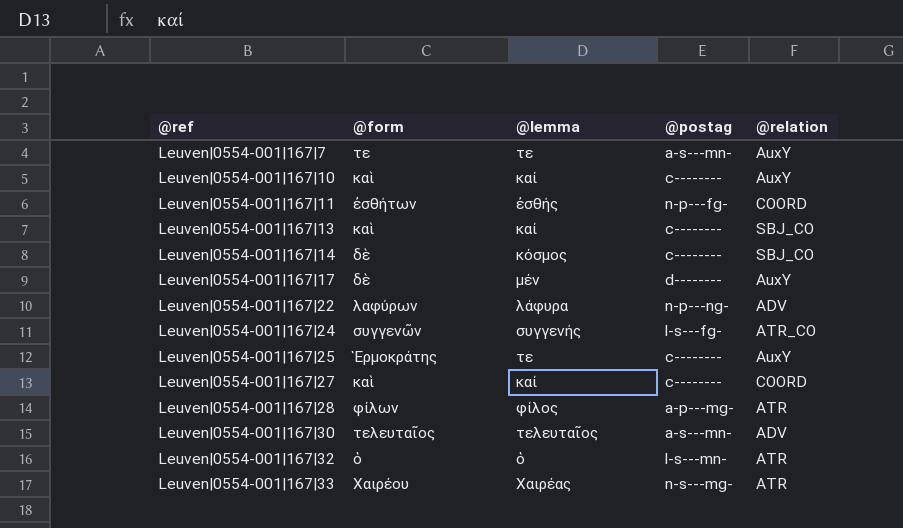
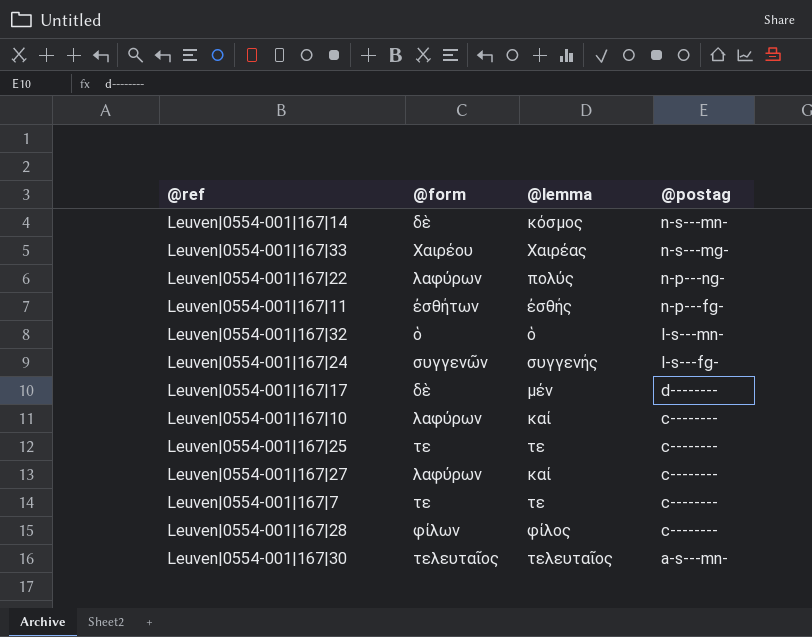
row order: @ref ascending -> @postag descending
column @relation | position: 5 -> none
row Leuven|0554-001|167|13: καὶ | καί | c-------- | SBJ_CO -> none
Leuven|0554-001|167|14 | @postag: c-------- -> n-s---mn-
Leuven|0554-001|167|22 | @lemma: λάφυρα -> πολύς
Leuven|0554-001|167|10 | @form: καὶ -> λαφύρων
Leuven|0554-001|167|25 | @form: Ἑρμοκράτης -> τε
Leuven|0554-001|167|27 | @form: καὶ -> λαφύρων
Leuven|0554-001|167|7 | @postag: a-s---mn- -> c--------
Leuven|0554-001|167|28 | @postag: a-p---mg- -> c--------

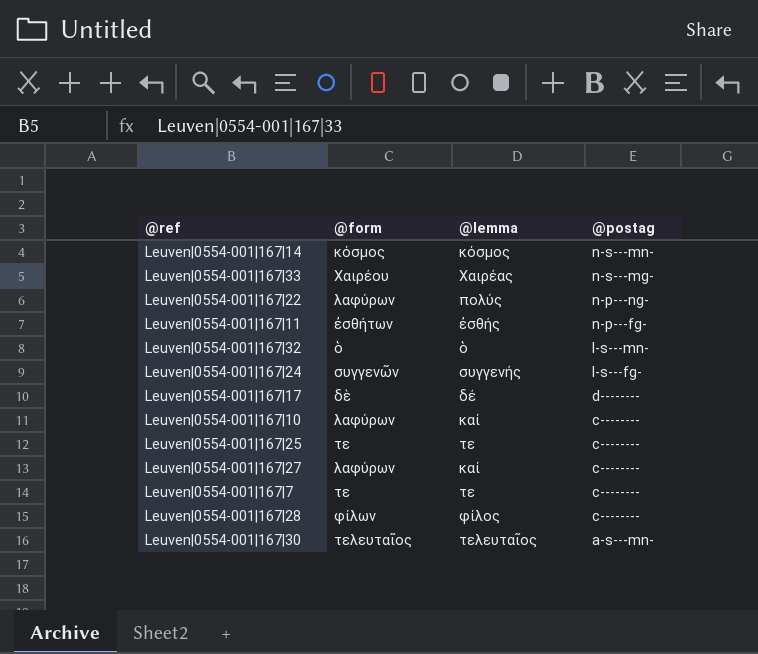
Leuven|0554-001|167|14 | @form: δὲ -> κόσμος
Leuven|0554-001|167|17 | @lemma: μέν -> δέ

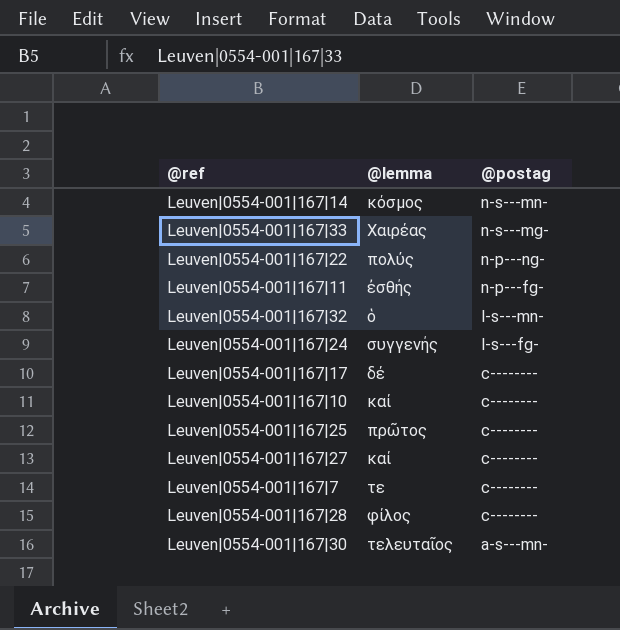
column @form | position: 2 -> none
Leuven|0554-001|167|17 | @postag: d-------- -> c--------
Leuven|0554-001|167|25 | @lemma: τε -> πρῶτος

